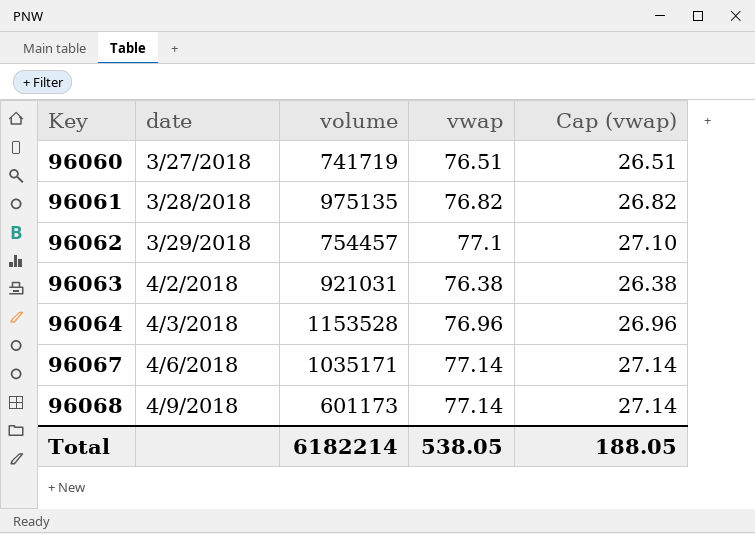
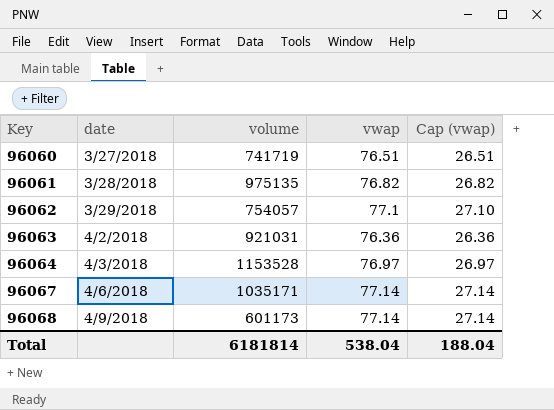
96062 | volume: 754457 -> 754057
96063 | vwap: 76.38 -> 76.36
96063 | Cap (vwap): 26.38 -> 26.36
96064 | vwap: 76.96 -> 76.97
96064 | Cap (vwap): 26.96 -> 26.97
Total | volume: 6182214 -> 6181814
Total | vwap: 538.05 -> 538.04
Total | Cap (vwap): 188.05 -> 188.04

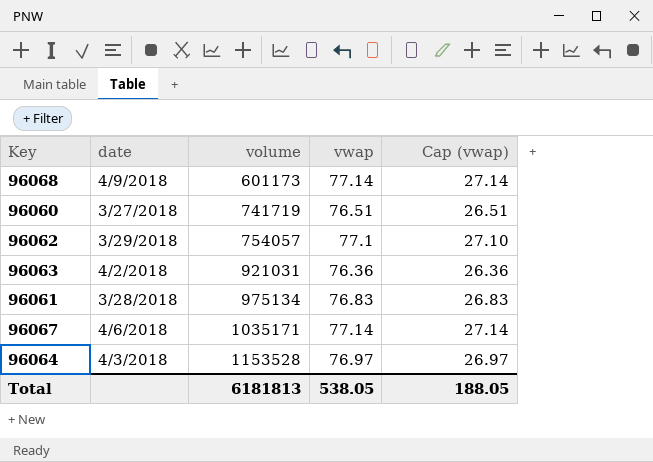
row order: Key ascending -> volume ascending
96061 | volume: 975135 -> 975134
96061 | vwap: 76.82 -> 76.83
96061 | Cap (vwap): 26.82 -> 26.83
Total | volume: 6181814 -> 6181813
Total | vwap: 538.04 -> 538.05
Total | Cap (vwap): 188.04 -> 188.05

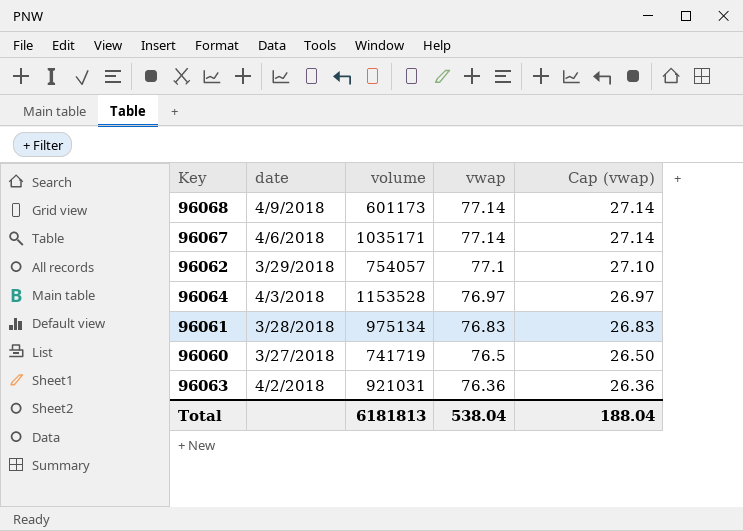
row order: volume ascending -> vwap descending
96060 | vwap: 76.51 -> 76.5
96060 | Cap (vwap): 26.51 -> 26.50
Total | vwap: 538.05 -> 538.04
Total | Cap (vwap): 188.05 -> 188.04

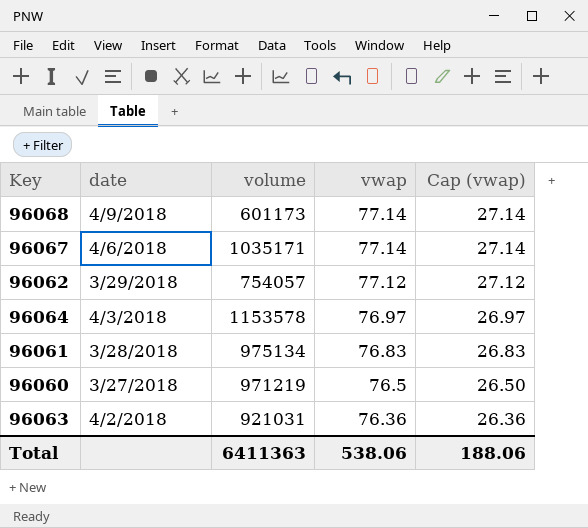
96062 | vwap: 77.1 -> 77.12
96062 | Cap (vwap): 27.10 -> 27.12
96064 | volume: 1153528 -> 1153578
96060 | volume: 741719 -> 971219
Total | volume: 6181813 -> 6411363
Total | vwap: 538.04 -> 538.06
Total | Cap (vwap): 188.04 -> 188.06

